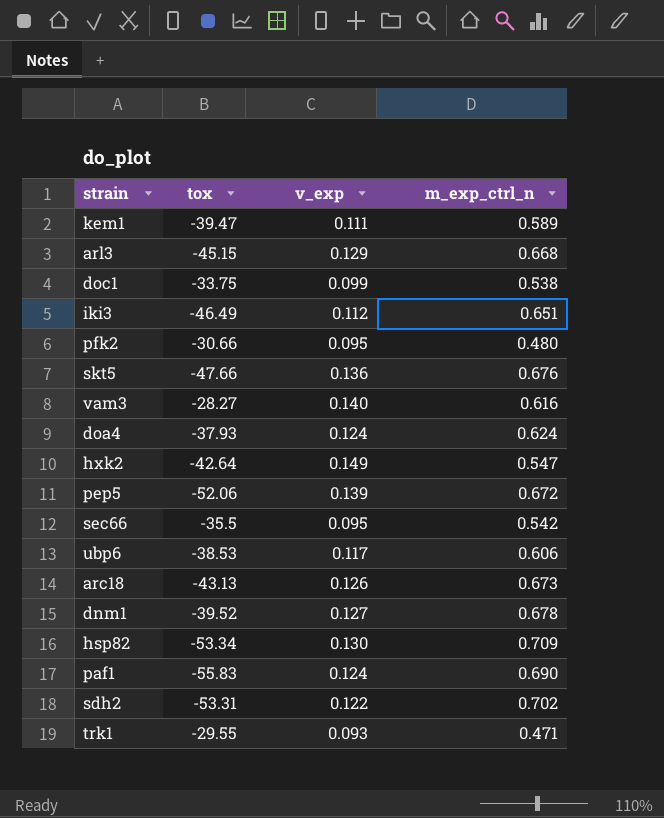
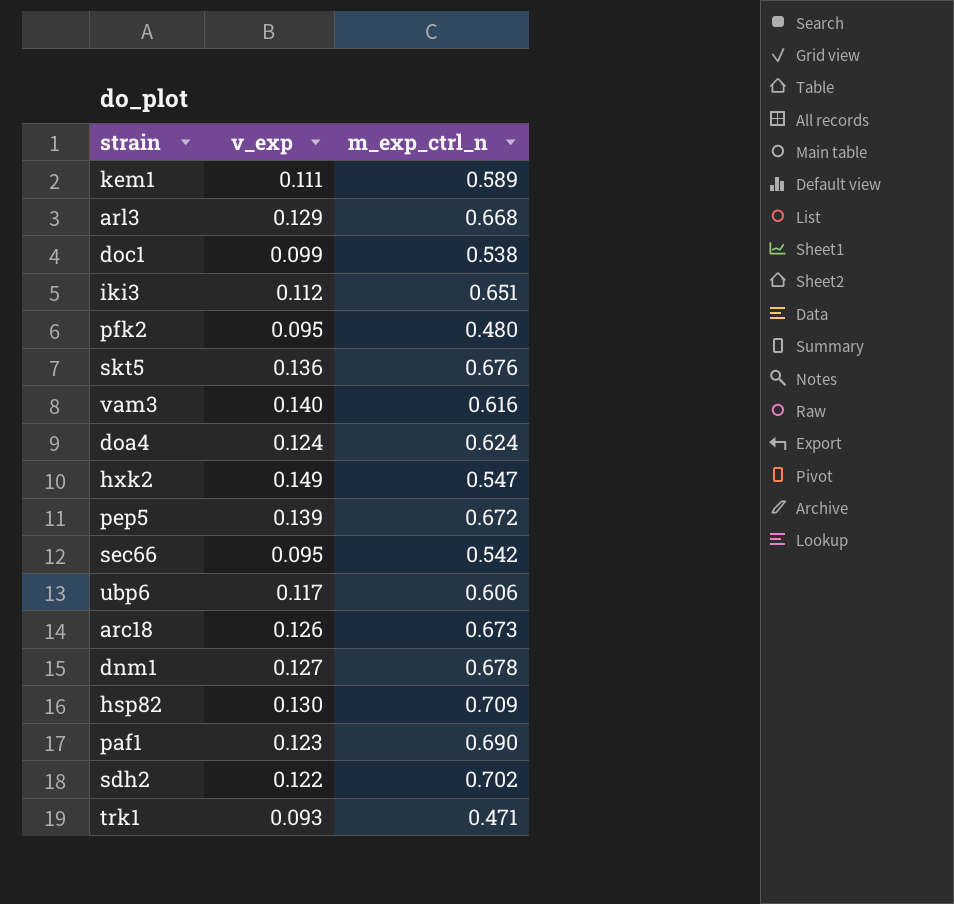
column tox | position: 2 -> none
paf1 | v_exp: 0.124 -> 0.123

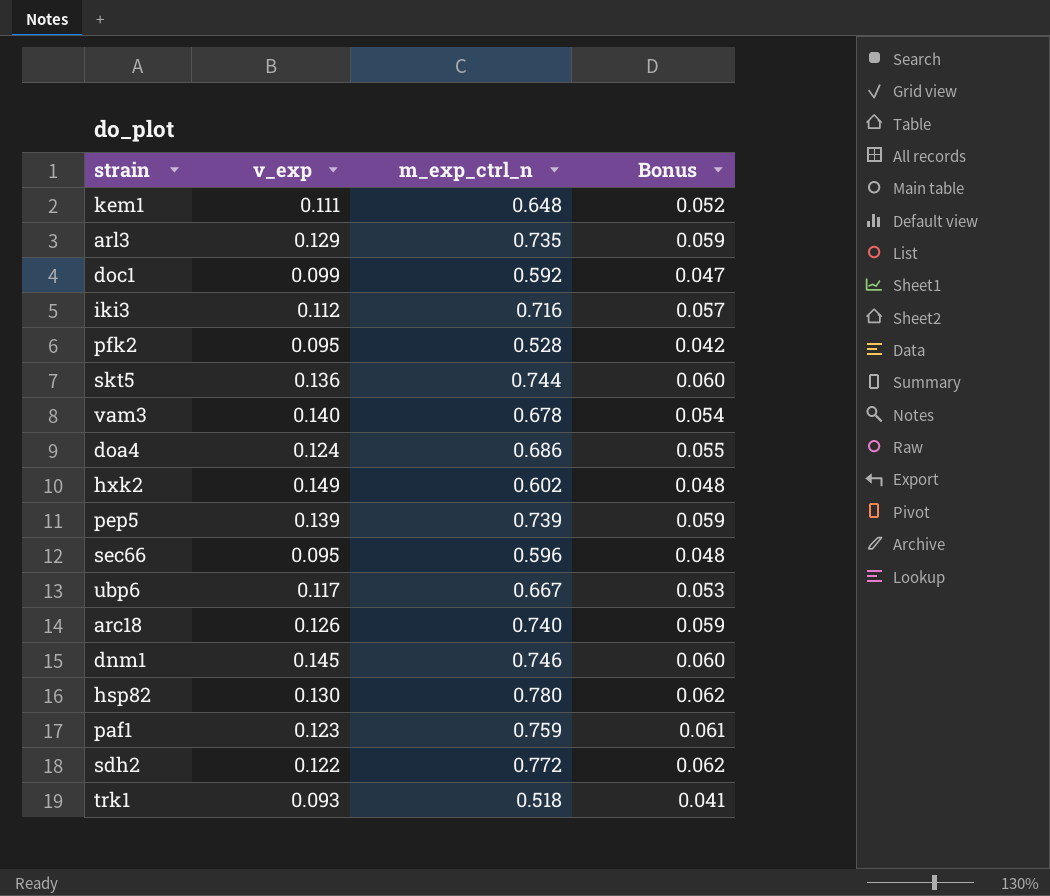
column Bonus | formula: none -> [m_exp_ctrl_n] * 0.08
kem1 | m_exp_ctrl_n: 0.589 -> 0.648
arl3 | m_exp_ctrl_n: 0.668 -> 0.735
doc1 | m_exp_ctrl_n: 0.538 -> 0.592
iki3 | m_exp_ctrl_n: 0.651 -> 0.716
pfk2 | m_exp_ctrl_n: 0.480 -> 0.528
skt5 | m_exp_ctrl_n: 0.676 -> 0.744
vam3 | m_exp_ctrl_n: 0.616 -> 0.678
doa4 | m_exp_ctrl_n: 0.624 -> 0.686
hxk2 | m_exp_ctrl_n: 0.547 -> 0.602
pep5 | m_exp_ctrl_n: 0.672 -> 0.739
sec66 | m_exp_ctrl_n: 0.542 -> 0.596
ubp6 | m_exp_ctrl_n: 0.606 -> 0.667
arc18 | m_exp_ctrl_n: 0.673 -> 0.740
dnm1 | v_exp: 0.127 -> 0.145
dnm1 | m_exp_ctrl_n: 0.678 -> 0.746
hsp82 | m_exp_ctrl_n: 0.709 -> 0.780
paf1 | m_exp_ctrl_n: 0.690 -> 0.759
sdh2 | m_exp_ctrl_n: 0.702 -> 0.772
trk1 | m_exp_ctrl_n: 0.471 -> 0.518

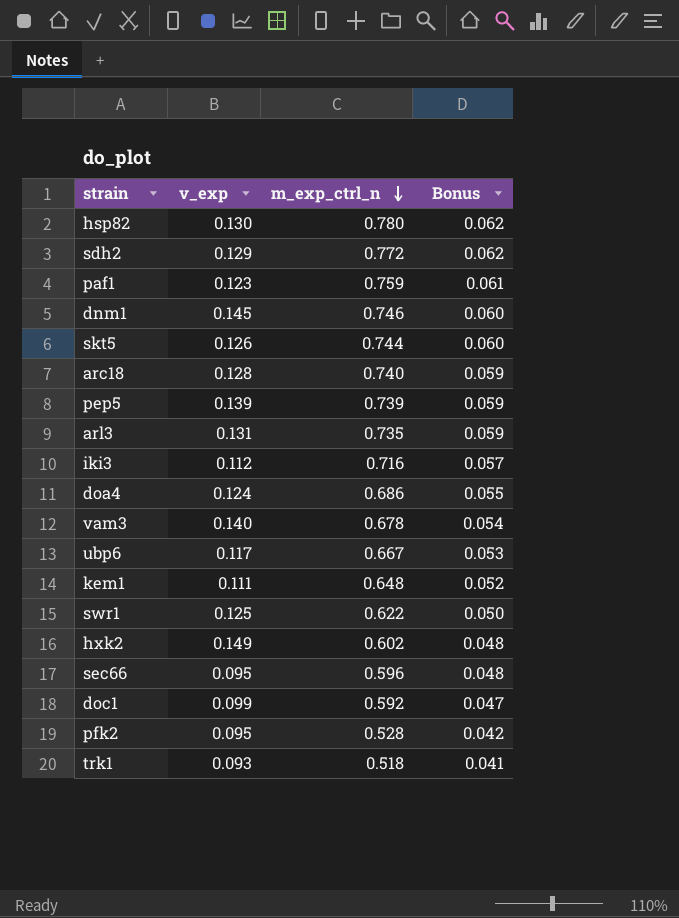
row order: none -> m_exp_ctrl_n descending
sdh2 | v_exp: 0.122 -> 0.129
skt5 | v_exp: 0.136 -> 0.126
arc18 | v_exp: 0.126 -> 0.128
arl3 | v_exp: 0.129 -> 0.131
row swr1: none -> 0.125 | 0.622 | 0.050

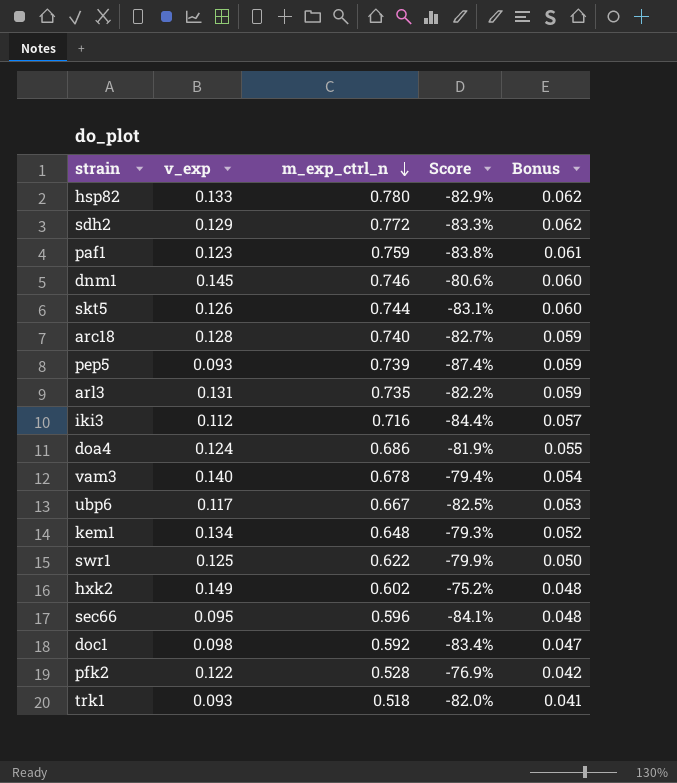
column Score | formula: none -> ([v_exp] - [m_exp_ctrl_n]) / [m_exp_ctrl_n]
hsp82 | v_exp: 0.130 -> 0.133
pep5 | v_exp: 0.139 -> 0.093
kem1 | v_exp: 0.111 -> 0.134
doc1 | v_exp: 0.099 -> 0.098
pfk2 | v_exp: 0.095 -> 0.122

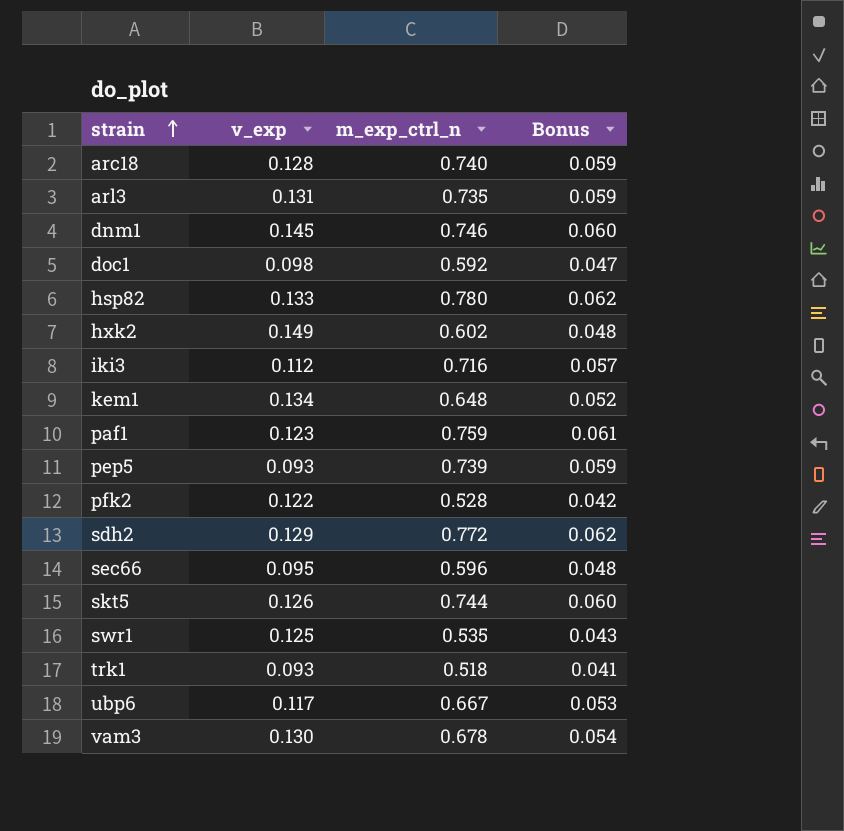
row order: m_exp_ctrl_n descending -> strain ascending
column Score | formula: ([v_exp] - [m_exp_ctrl_n]) / [m_exp_ctrl_n] -> none
row doa4: 0.124 | 0.686 | -81.9% | 0.055 -> none
swr1 | m_exp_ctrl_n: 0.622 -> 0.535
swr1 | Bonus: 0.050 -> 0.043
vam3 | v_exp: 0.140 -> 0.130

